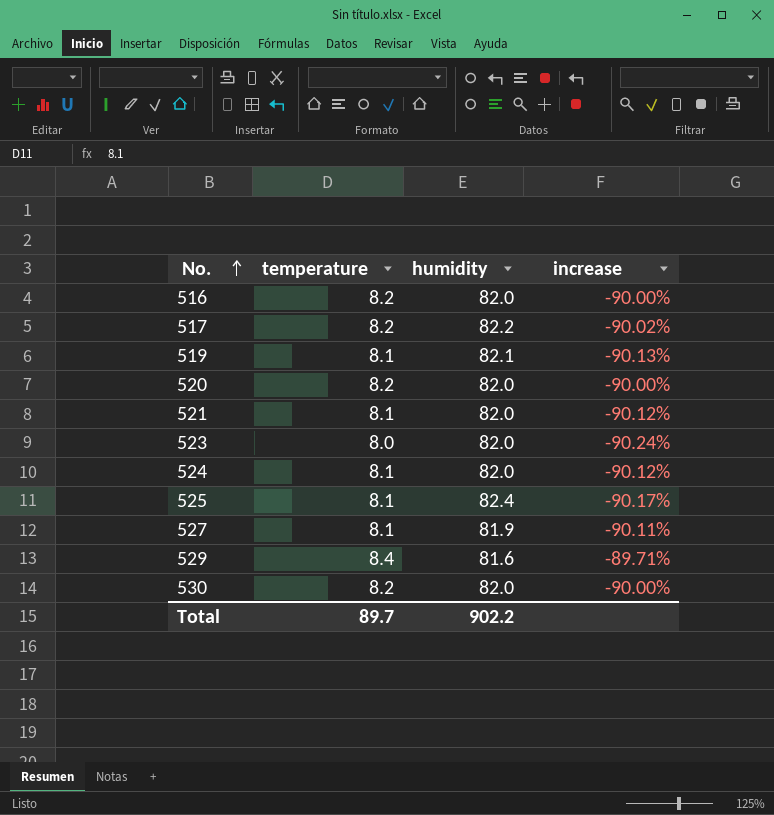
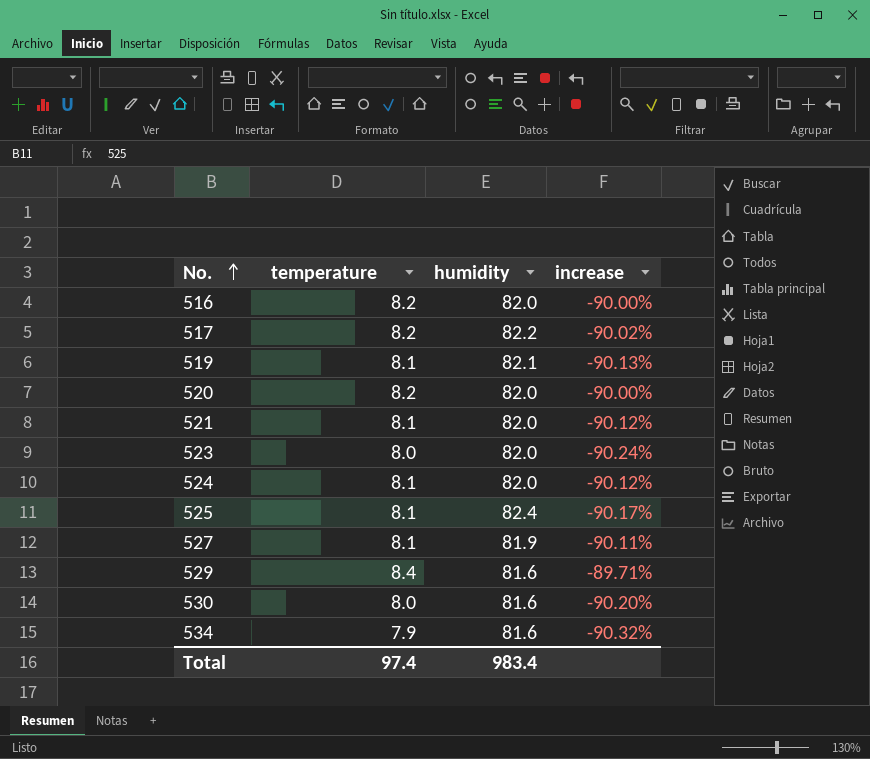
530 | temperature: 8.2 -> 8.0
530 | humidity: 82.0 -> 81.6
530 | increase: -90.00% -> -90.20%
row 534: none -> 7.9 | 81.6 | -90.32%
Total | temperature: 89.7 -> 97.4
Total | humidity: 902.2 -> 983.4

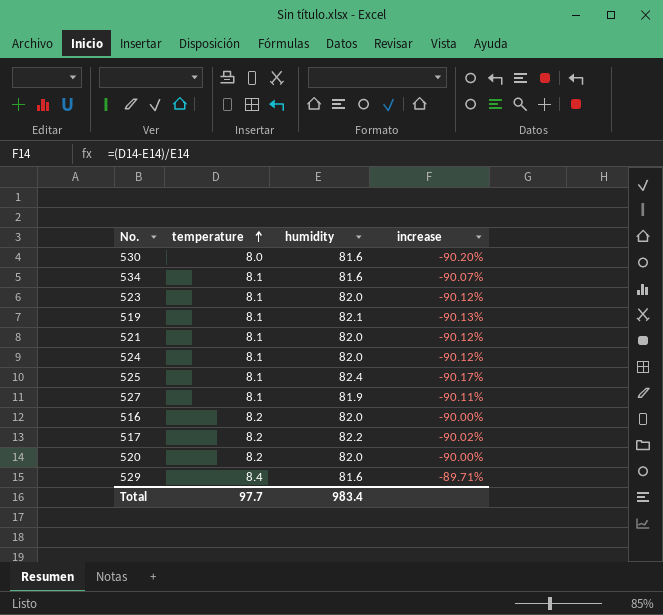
row order: No. ascending -> temperature ascending
534 | temperature: 7.9 -> 8.1
534 | increase: -90.32% -> -90.07%
523 | temperature: 8.0 -> 8.1
523 | increase: -90.24% -> -90.12%
Total | temperature: 97.4 -> 97.7

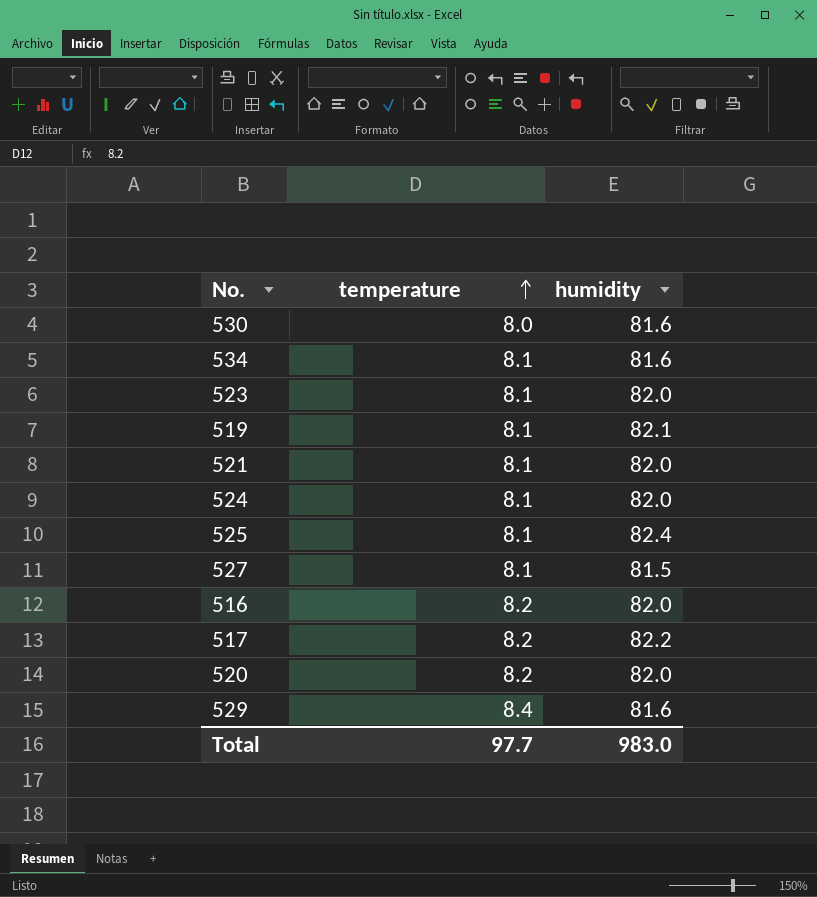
column increase | formula: ([temperature] - [humidity]) / [humidity] -> none
527 | humidity: 81.9 -> 81.5
Total | humidity: 983.4 -> 983.0

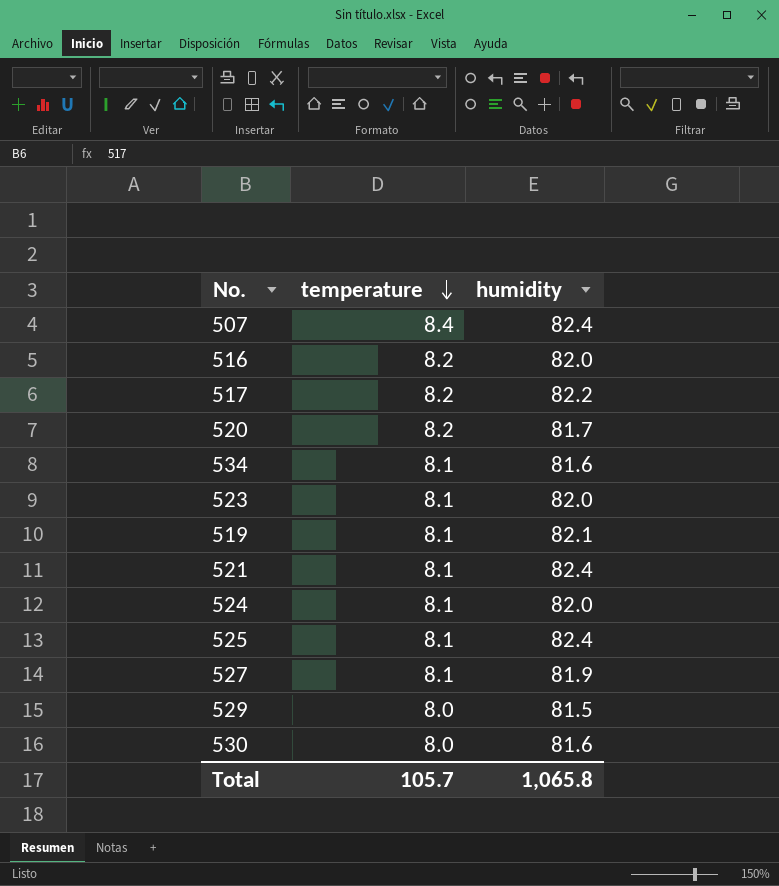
row order: temperature ascending -> temperature descending
row 507: none -> 8.4 | 82.4
520 | humidity: 82.0 -> 81.7
521 | humidity: 82.0 -> 82.4
527 | humidity: 81.5 -> 81.9
529 | temperature: 8.4 -> 8.0
529 | humidity: 81.6 -> 81.5
Total | temperature: 97.7 -> 105.7
Total | humidity: 983.0 -> 1,065.8

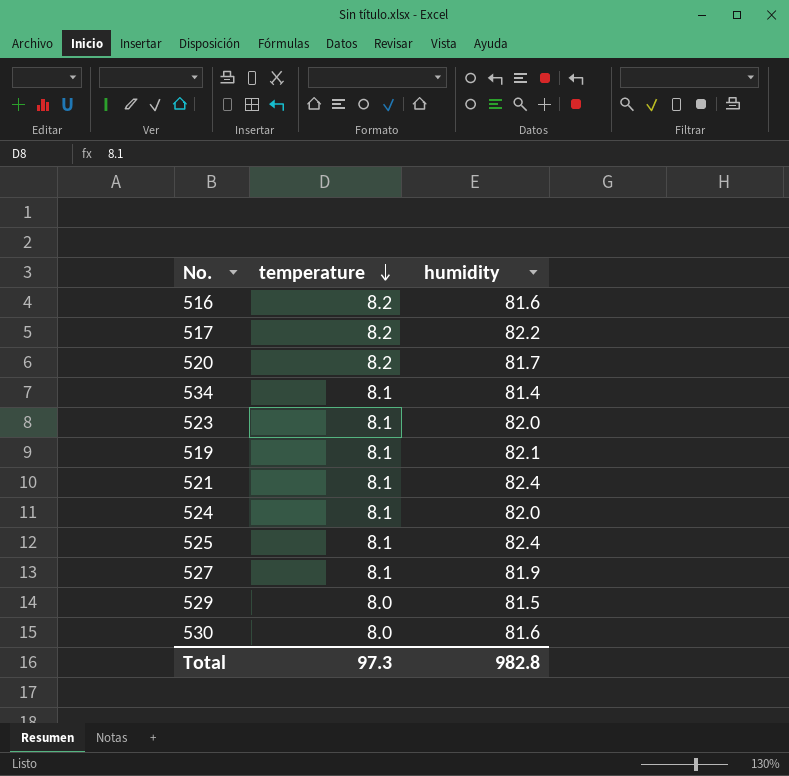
row 507: 8.4 | 82.4 -> none
516 | humidity: 82.0 -> 81.6
534 | humidity: 81.6 -> 81.4
Total | temperature: 105.7 -> 97.3
Total | humidity: 1,065.8 -> 982.8

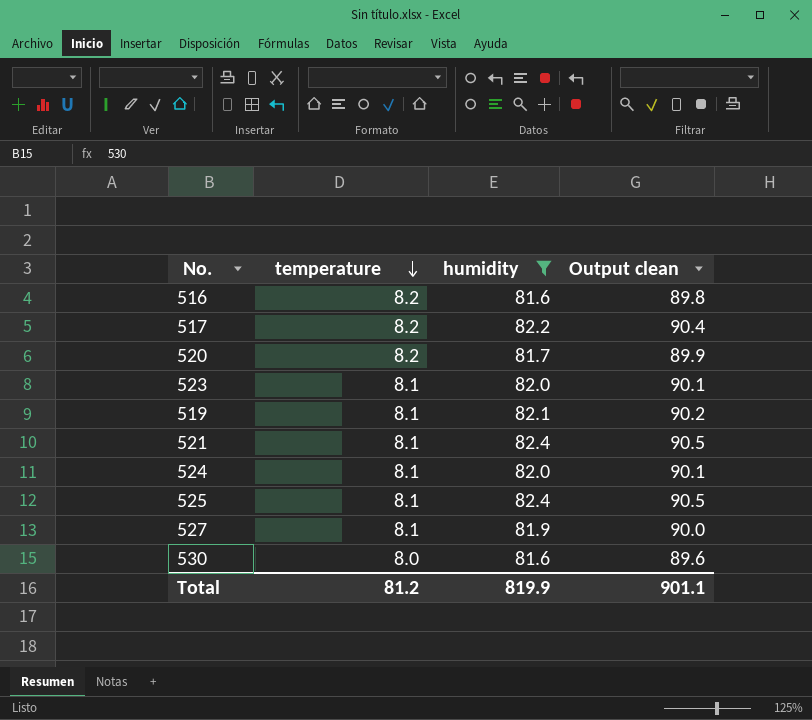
filter: none -> humidity >= 81.6
column Output clean | formula: none -> [temperature] + [humidity]
Total | temperature: 97.3 -> 81.2
Total | humidity: 982.8 -> 819.9

